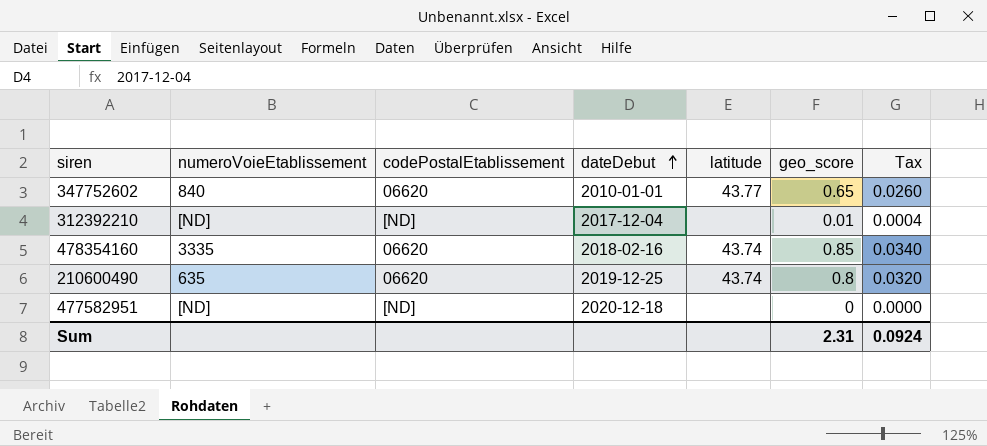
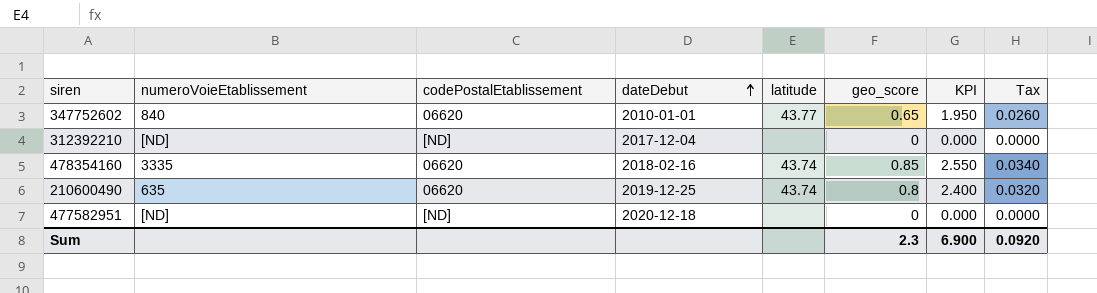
column KPI | formula: none -> [geo_score] * 3
312392210 | geo_score: 0.01 -> 0
312392210 | Tax: 0.0004 -> 0.0000
Sum | geo_score: 2.31 -> 2.3
Sum | Tax: 0.0924 -> 0.0920

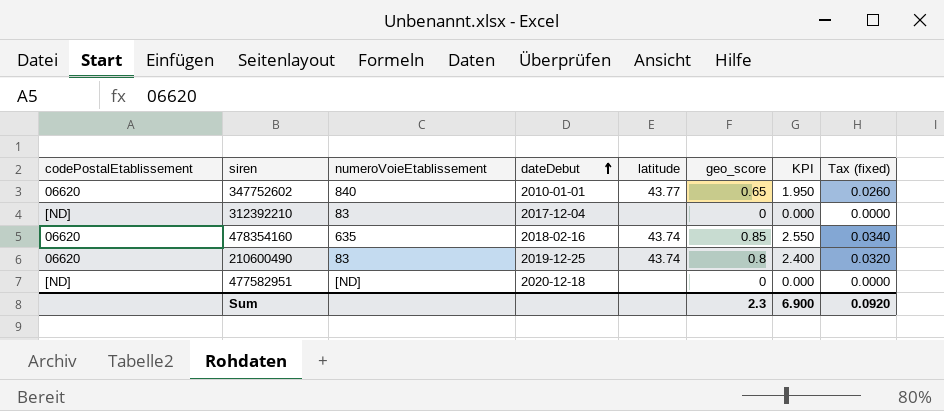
column codePostalEtablissement | position: 3 -> 1
column name: Tax -> Tax (fixed)
312392210 | numeroVoieEtablissement: [ND] -> 83
478354160 | numeroVoieEtablissement: 3335 -> 635
210600490 | numeroVoieEtablissement: 635 -> 83

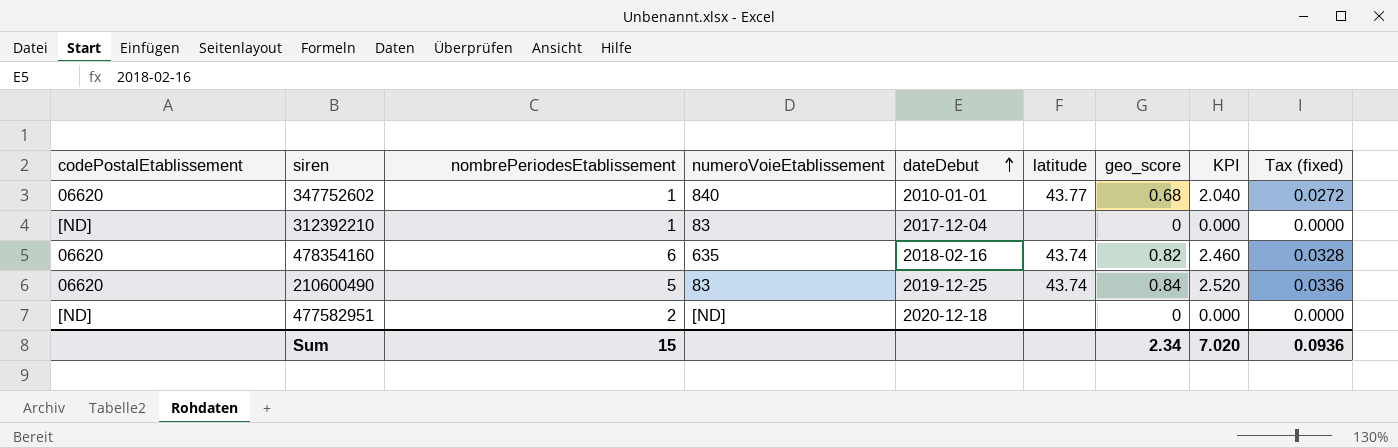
column nombrePeriodesEtablissement | position: none -> 3
347752602 | geo_score: 0.65 -> 0.68
347752602 | KPI: 1.950 -> 2.040
347752602 | Tax (fixed): 0.0260 -> 0.0272
478354160 | geo_score: 0.85 -> 0.82
478354160 | KPI: 2.550 -> 2.460
478354160 | Tax (fixed): 0.0340 -> 0.0328
210600490 | geo_score: 0.8 -> 0.84
210600490 | KPI: 2.400 -> 2.520
210600490 | Tax (fixed): 0.0320 -> 0.0336
Sum | geo_score: 2.3 -> 2.34
Sum | KPI: 6.900 -> 7.020
Sum | Tax (fixed): 0.0920 -> 0.0936

